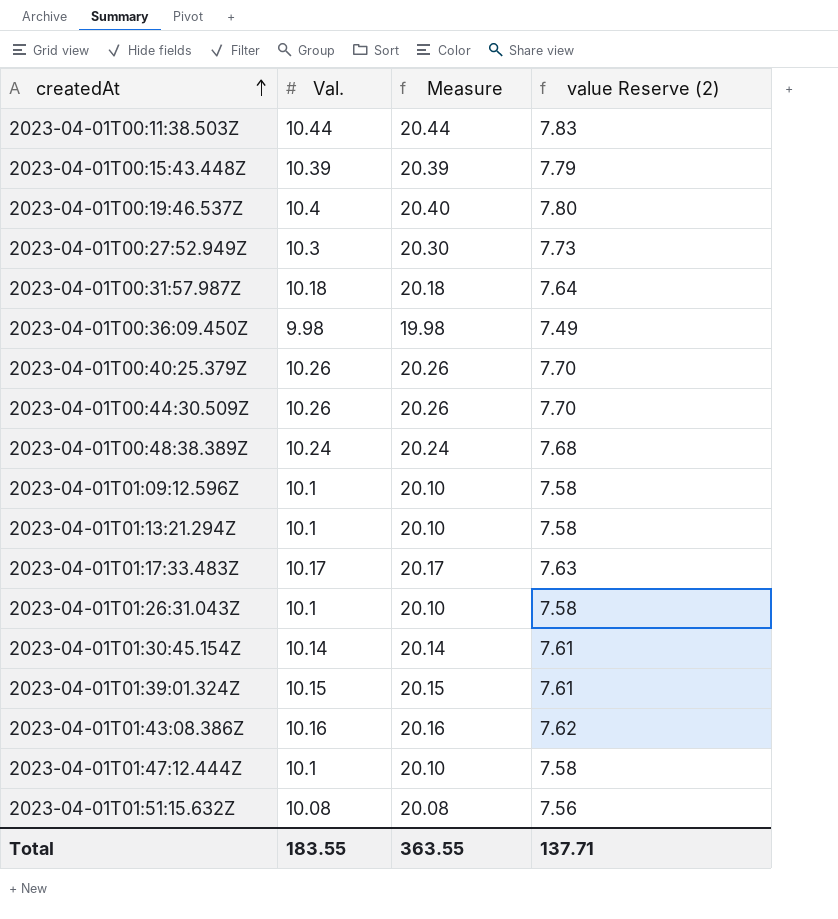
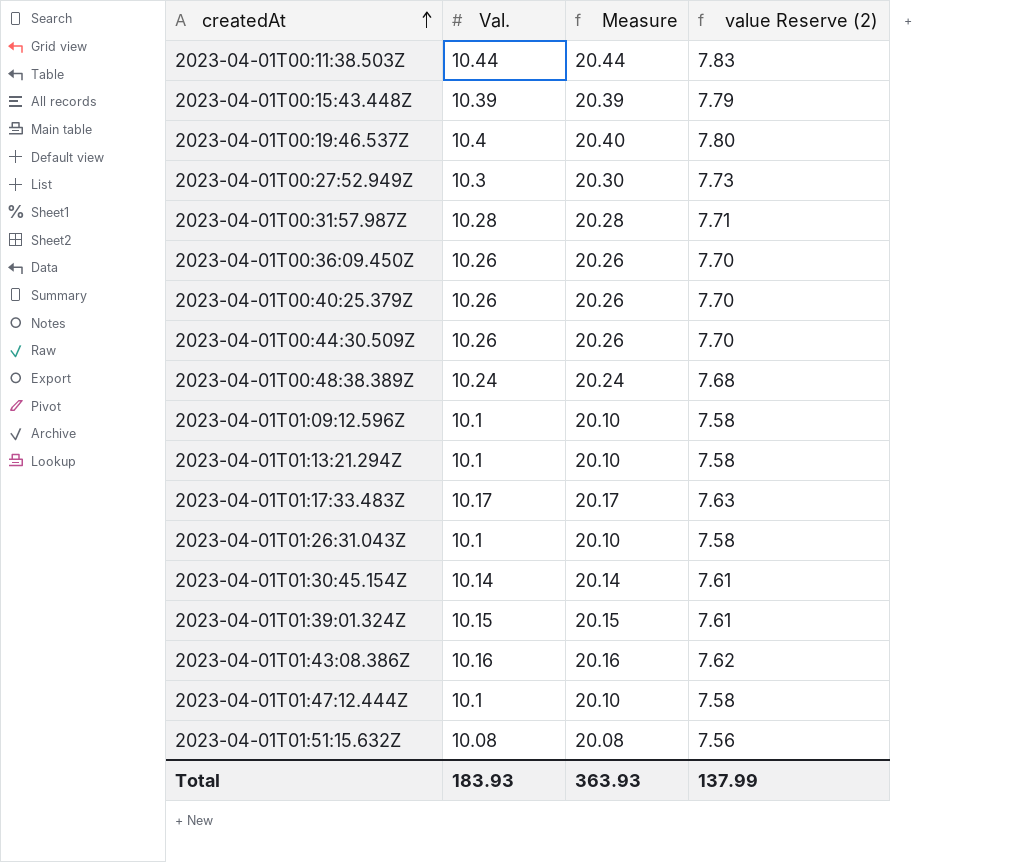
2023-04-01T00:31:57.987Z | Val.: 10.18 -> 10.28
2023-04-01T00:31:57.987Z | Measure: 20.18 -> 20.28
2023-04-01T00:31:57.987Z | value Reserve (2): 7.64 -> 7.71
2023-04-01T00:36:09.450Z | Val.: 9.98 -> 10.26
2023-04-01T00:36:09.450Z | Measure: 19.98 -> 20.26
2023-04-01T00:36:09.450Z | value Reserve (2): 7.49 -> 7.70
Total | Val.: 183.55 -> 183.93
Total | Measure: 363.55 -> 363.93
Total | value Reserve (2): 137.71 -> 137.99

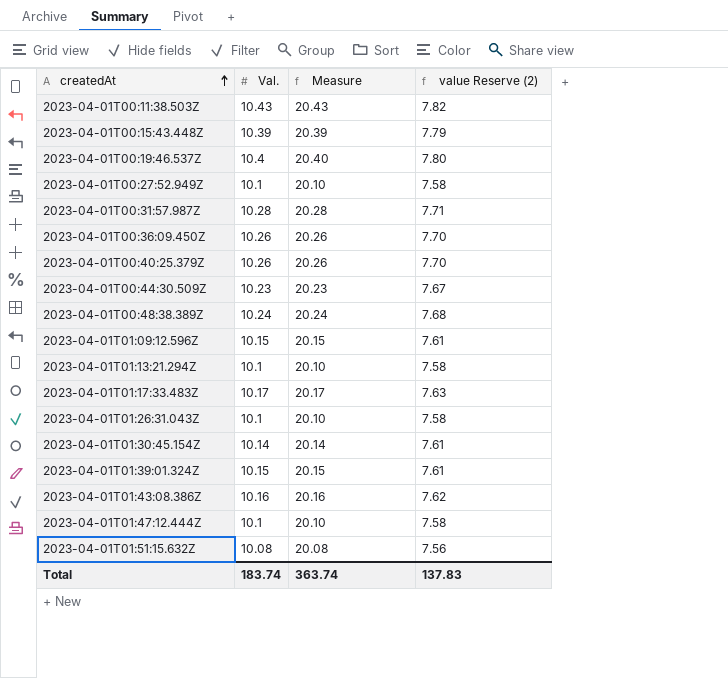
2023-04-01T00:11:38.503Z | Val.: 10.44 -> 10.43
2023-04-01T00:11:38.503Z | Measure: 20.44 -> 20.43
2023-04-01T00:11:38.503Z | value Reserve (2): 7.83 -> 7.82
2023-04-01T00:27:52.949Z | Val.: 10.3 -> 10.1
2023-04-01T00:27:52.949Z | Measure: 20.30 -> 20.10
2023-04-01T00:27:52.949Z | value Reserve (2): 7.73 -> 7.58
2023-04-01T00:44:30.509Z | Val.: 10.26 -> 10.23
2023-04-01T00:44:30.509Z | Measure: 20.26 -> 20.23
2023-04-01T00:44:30.509Z | value Reserve (2): 7.70 -> 7.67
2023-04-01T01:09:12.596Z | Val.: 10.1 -> 10.15
2023-04-01T01:09:12.596Z | Measure: 20.10 -> 20.15
2023-04-01T01:09:12.596Z | value Reserve (2): 7.58 -> 7.61
Total | Val.: 183.93 -> 183.74
Total | Measure: 363.93 -> 363.74
Total | value Reserve (2): 137.99 -> 137.83

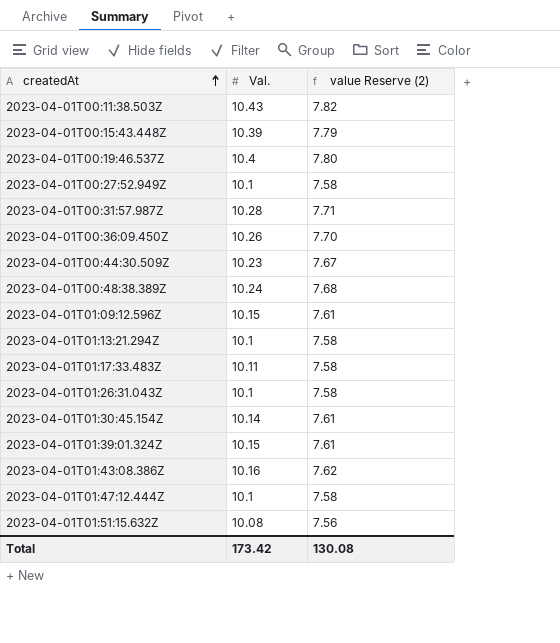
column Measure | formula: [Val.] + 10 -> none
row 2023-04-01T00:40:25.379Z: 10.26 | 20.26 | 7.70 -> none
2023-04-01T01:17:33.483Z | Val.: 10.17 -> 10.11
2023-04-01T01:17:33.483Z | value Reserve (2): 7.63 -> 7.58
Total | Val.: 183.74 -> 173.42
Total | value Reserve (2): 137.83 -> 130.08

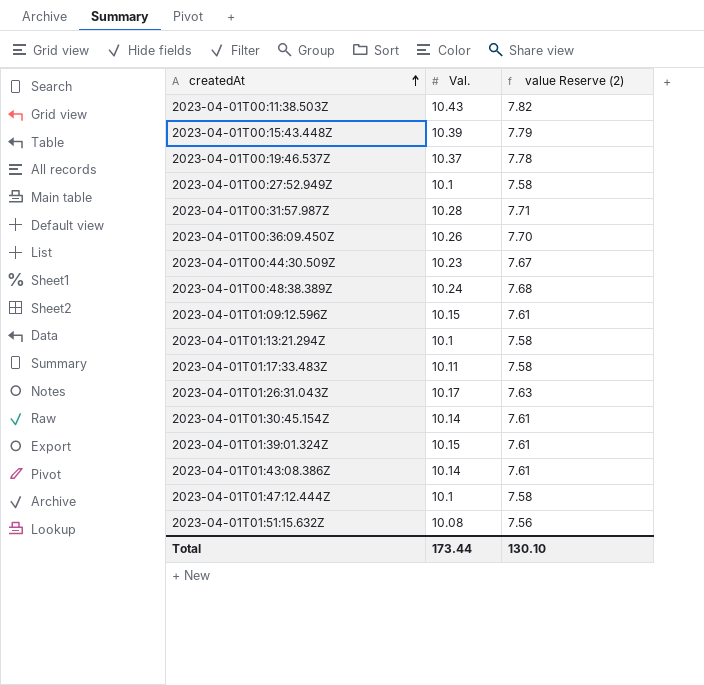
2023-04-01T00:19:46.537Z | Val.: 10.4 -> 10.37
2023-04-01T00:19:46.537Z | value Reserve (2): 7.80 -> 7.78
2023-04-01T01:26:31.043Z | Val.: 10.1 -> 10.17
2023-04-01T01:26:31.043Z | value Reserve (2): 7.58 -> 7.63
2023-04-01T01:43:08.386Z | Val.: 10.16 -> 10.14
2023-04-01T01:43:08.386Z | value Reserve (2): 7.62 -> 7.61
Total | Val.: 173.42 -> 173.44
Total | value Reserve (2): 130.08 -> 130.10

